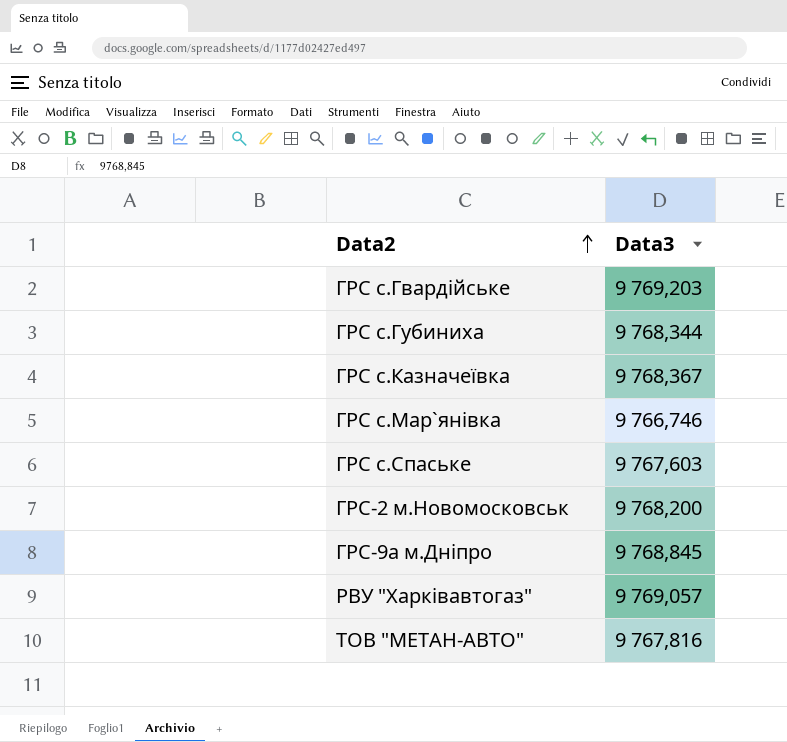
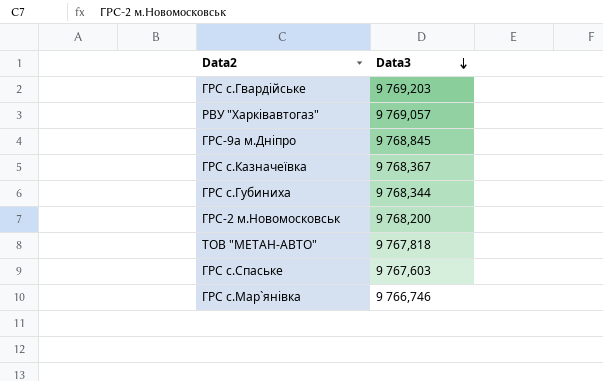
row order: Data2 ascending -> Data3 descending
ТОВ "МЕТАН-АВТО" | Data3: 9 767,816 -> 9 767,818

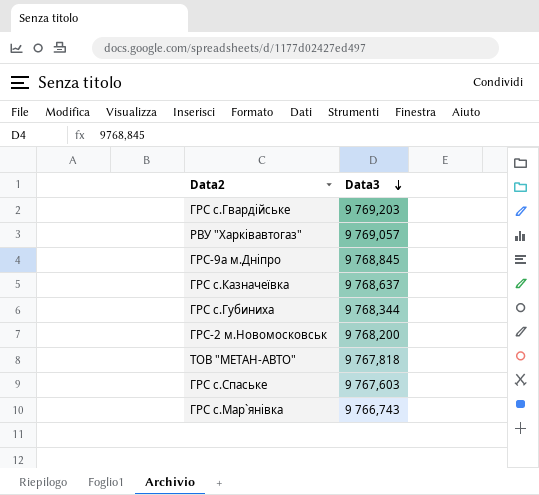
ГРС с.Казначеївка | Data3: 9 768,367 -> 9 768,637
ГРС с.Мар`янівка | Data3: 9 766,746 -> 9 766,743

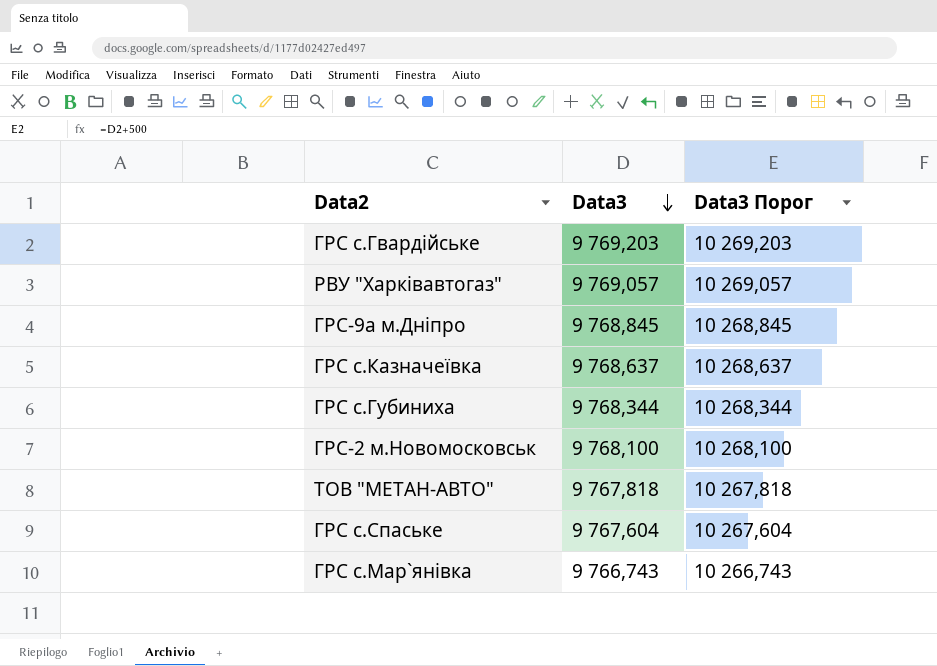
column Data3 Порог | formula: none -> [Data3] + 500
ГРС-2 м.Новомосковськ | Data3: 9 768,200 -> 9 768,100
ГРС с.Спаське | Data3: 9 767,603 -> 9 767,604

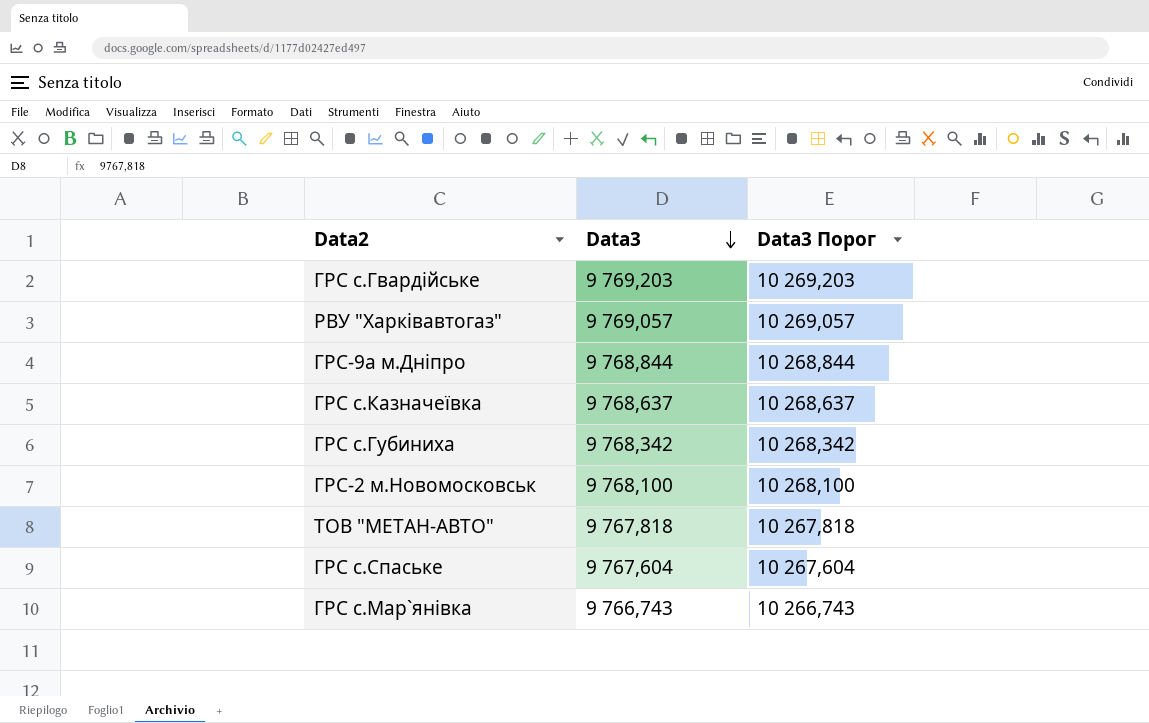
ГРС-9а м.Дніпро | Data3: 9 768,845 -> 9 768,844
ГРС-9а м.Дніпро | Data3 Порог: 10 268,845 -> 10 268,844
ГРС с.Губиниха | Data3: 9 768,344 -> 9 768,342
ГРС с.Губиниха | Data3 Порог: 10 268,344 -> 10 268,342

